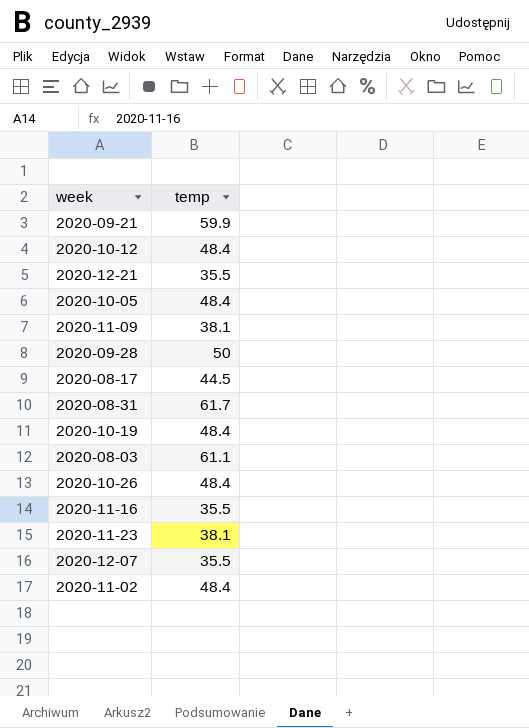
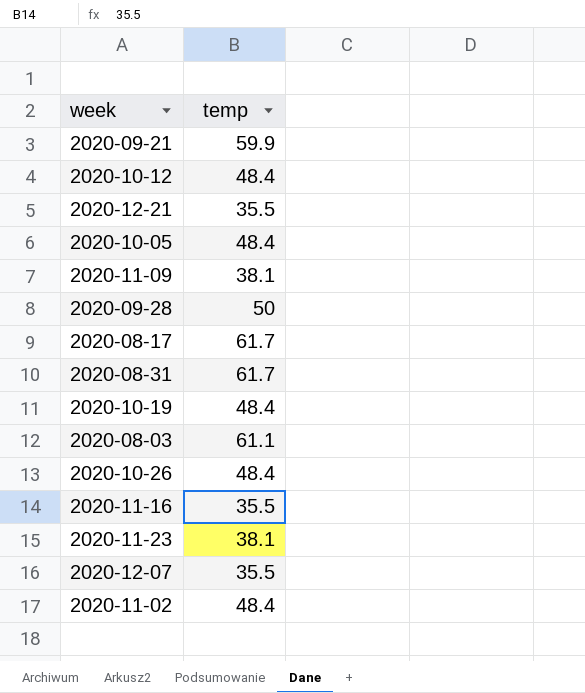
2020-08-17 | temp: 44.5 -> 61.7

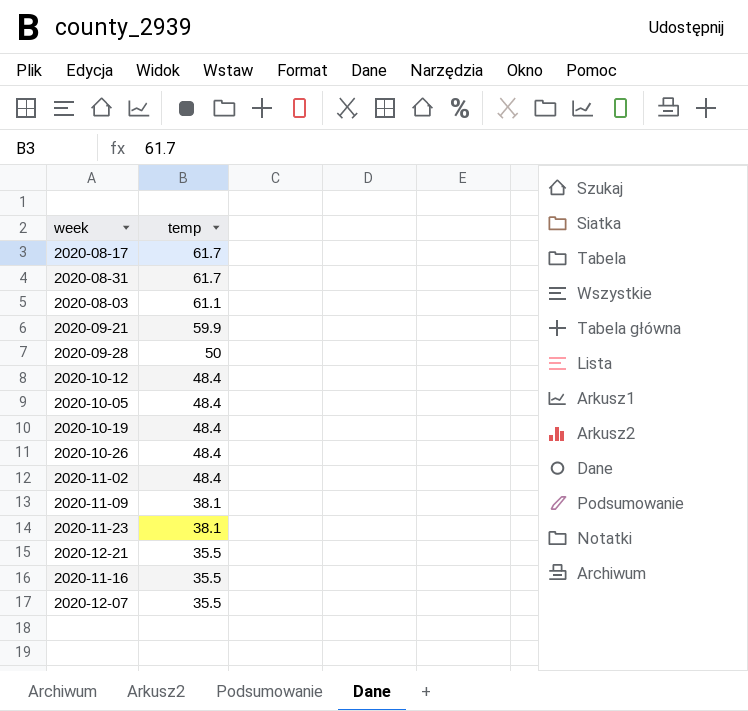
row order: none -> temp descending

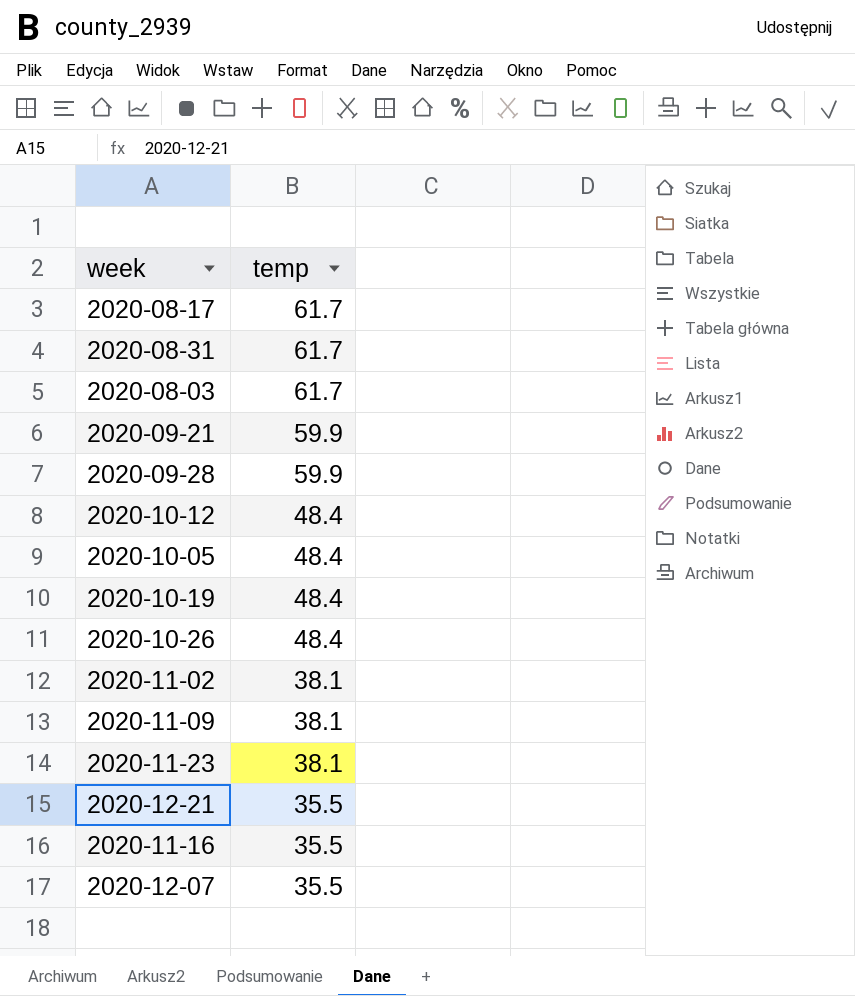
2020-08-03 | temp: 61.1 -> 61.7
2020-09-28 | temp: 50 -> 59.9
2020-11-02 | temp: 48.4 -> 38.1

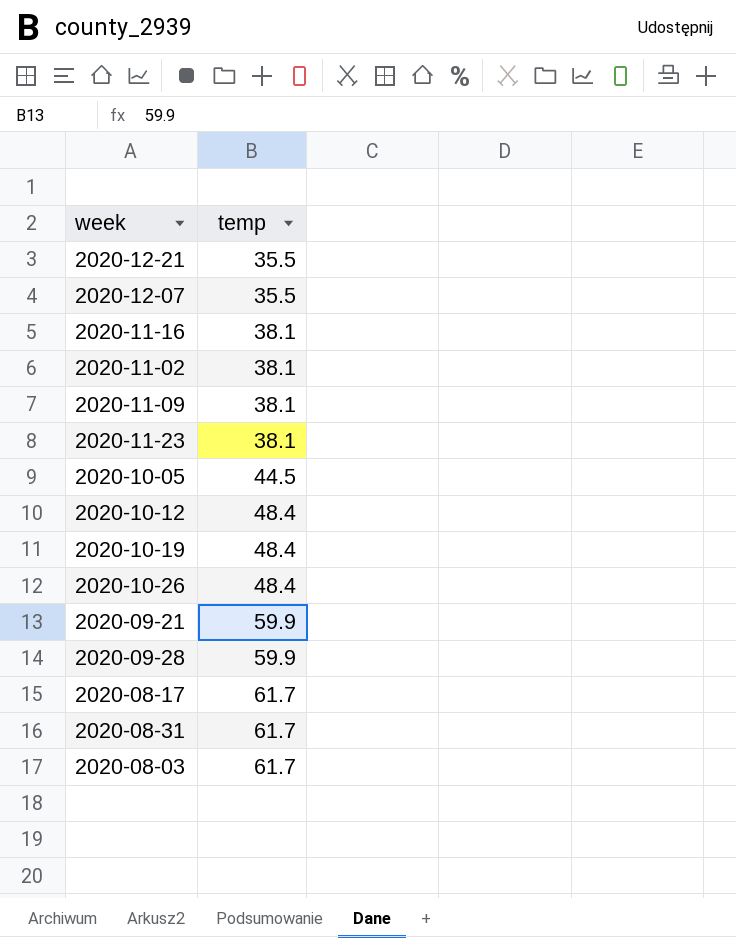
row order: temp descending -> temp ascending
2020-11-16 | temp: 35.5 -> 38.1
2020-10-05 | temp: 48.4 -> 44.5

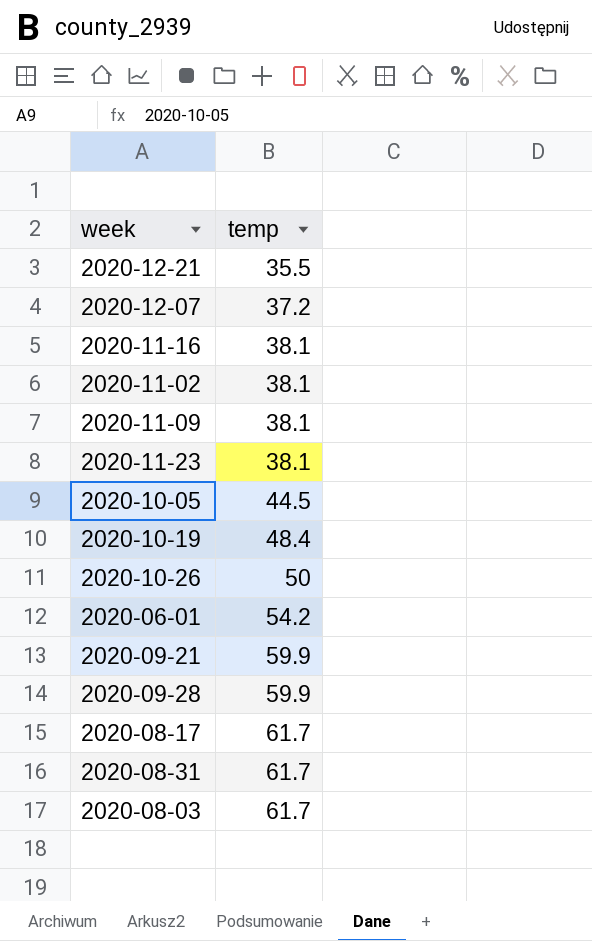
row 2020-10-12: 48.4 -> none
2020-12-07 | temp: 35.5 -> 37.2
2020-10-26 | temp: 48.4 -> 50
row 2020-06-01: none -> 54.2

